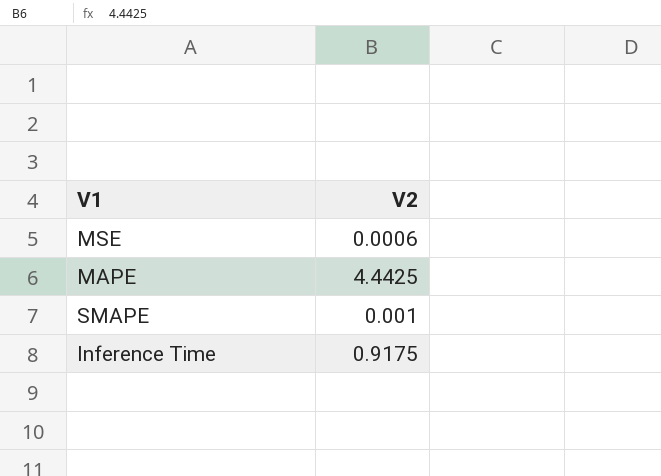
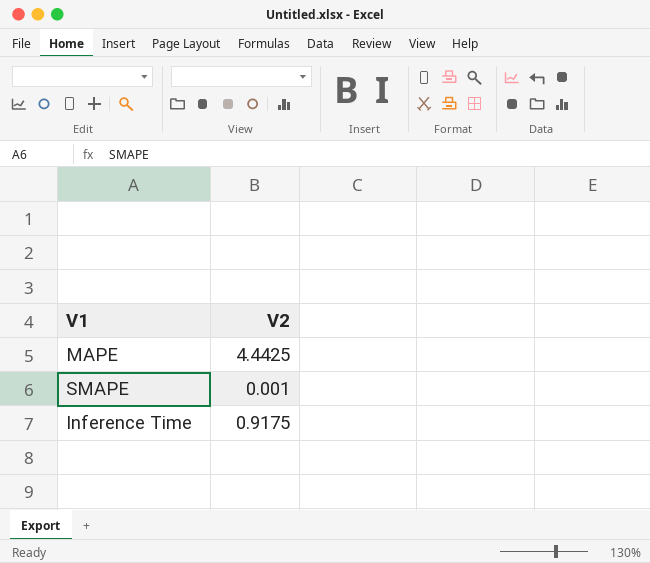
row MSE: 0.0006 -> none

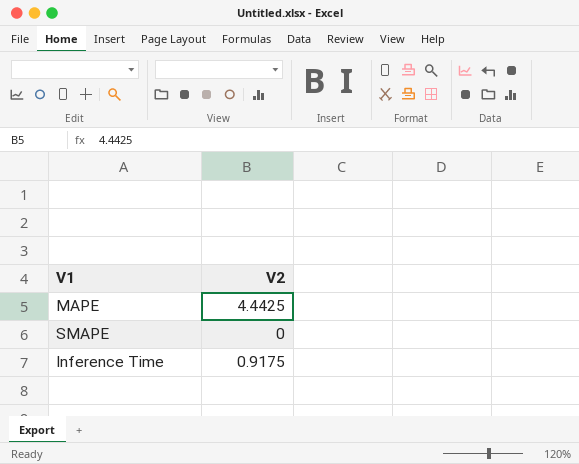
SMAPE | V2: 0.001 -> 0

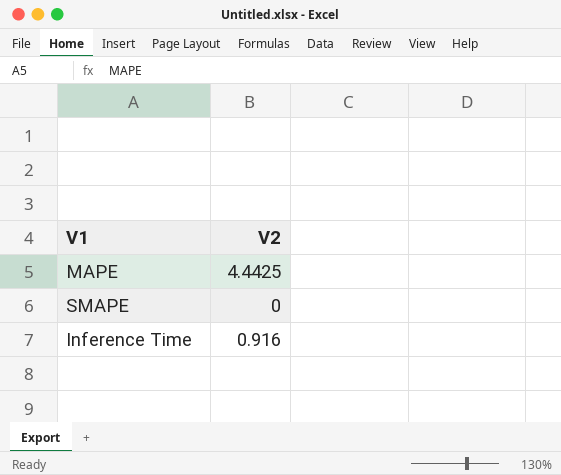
Inference Time | V2: 0.9175 -> 0.916

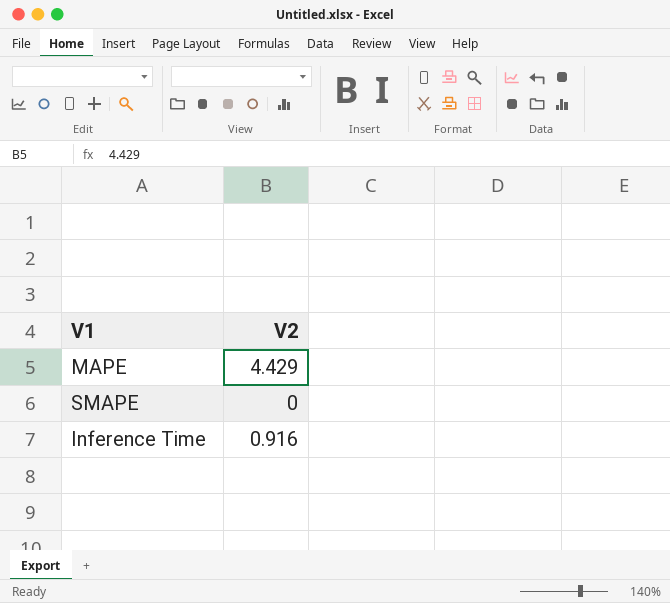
MAPE | V2: 4.4425 -> 4.429

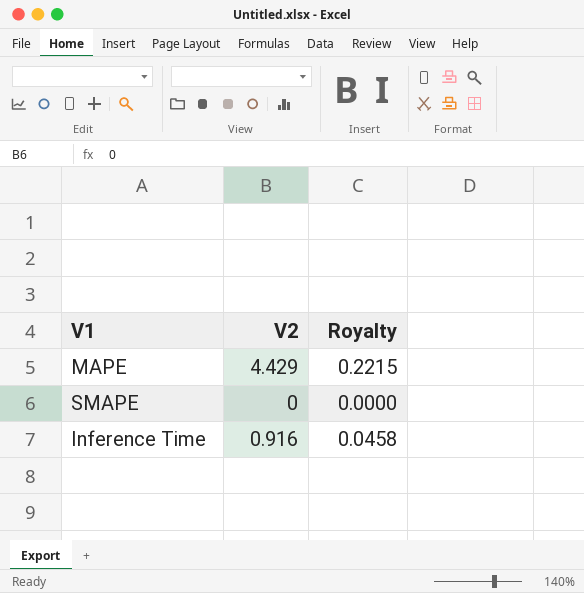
column Royalty | formula: none -> [V2] * 0.05

